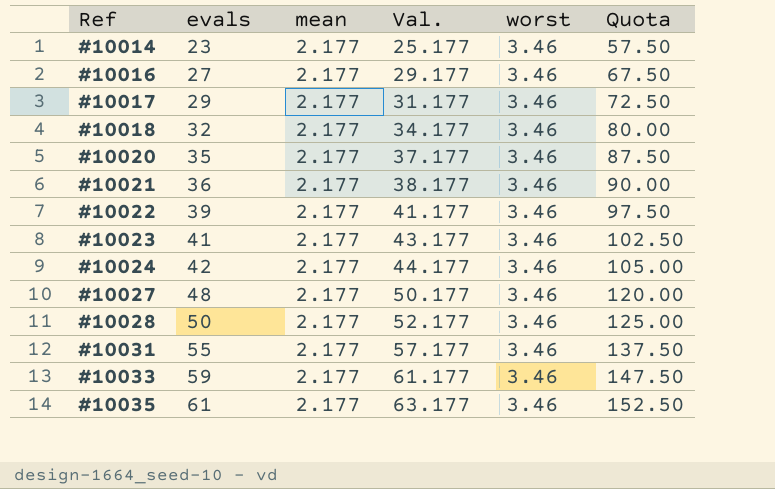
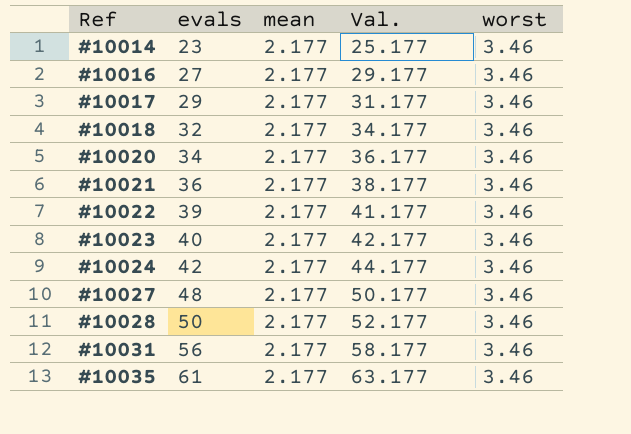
column Quota | formula: [evals] * 2.5 -> none
row #10033: 59 | 2.177 | 61.177 | 3.46 | 147.50 -> none
#10020 | evals: 35 -> 34
#10020 | Val.: 37.177 -> 36.177
#10023 | evals: 41 -> 40
#10023 | Val.: 43.177 -> 42.177
#10031 | evals: 55 -> 56
#10031 | Val.: 57.177 -> 58.177

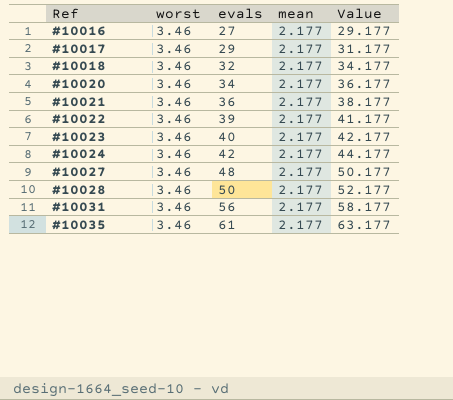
column worst | position: 5 -> 2
column name: Val. -> Value
row #10014: 23 | 2.177 | 25.177 | 3.46 -> none

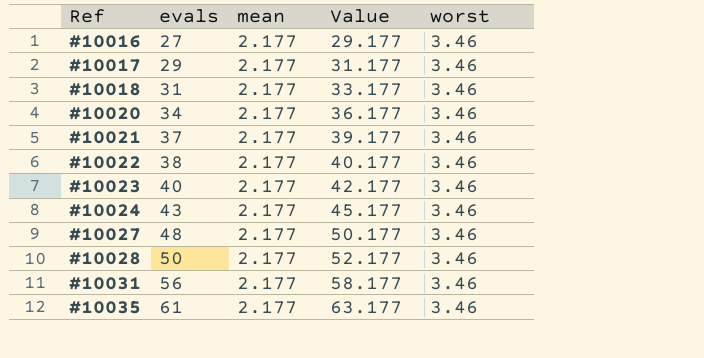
column worst | position: 2 -> 5
#10018 | evals: 32 -> 31
#10018 | Value: 34.177 -> 33.177
#10021 | evals: 36 -> 37
#10021 | Value: 38.177 -> 39.177
#10022 | evals: 39 -> 38
#10022 | Value: 41.177 -> 40.177
#10024 | evals: 42 -> 43
#10024 | Value: 44.177 -> 45.177

